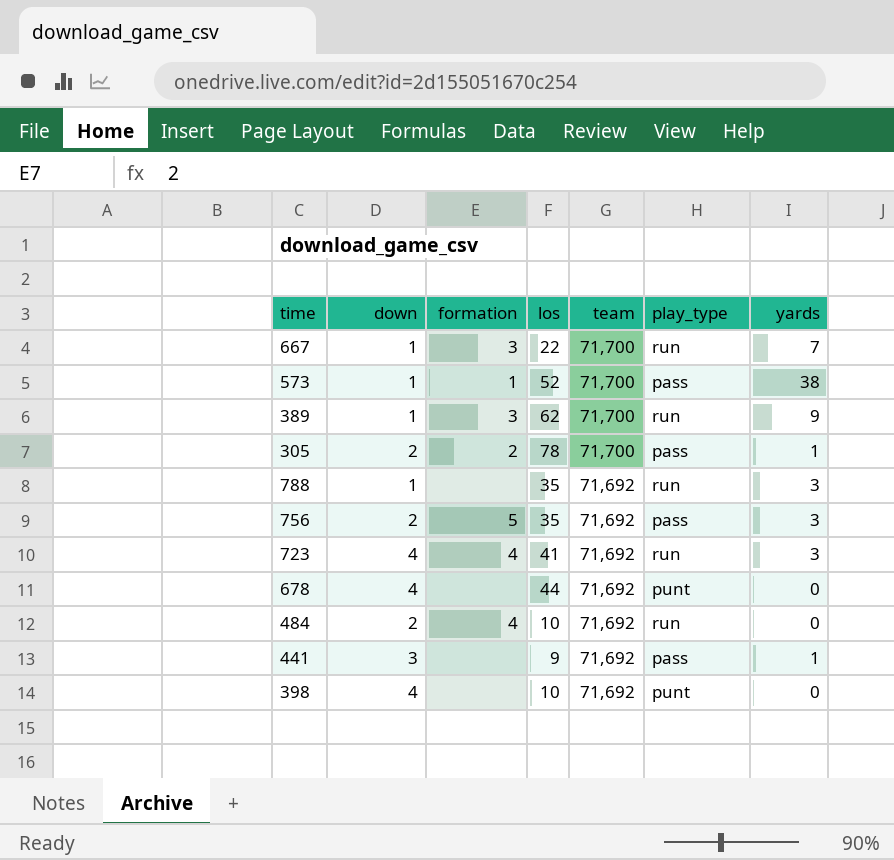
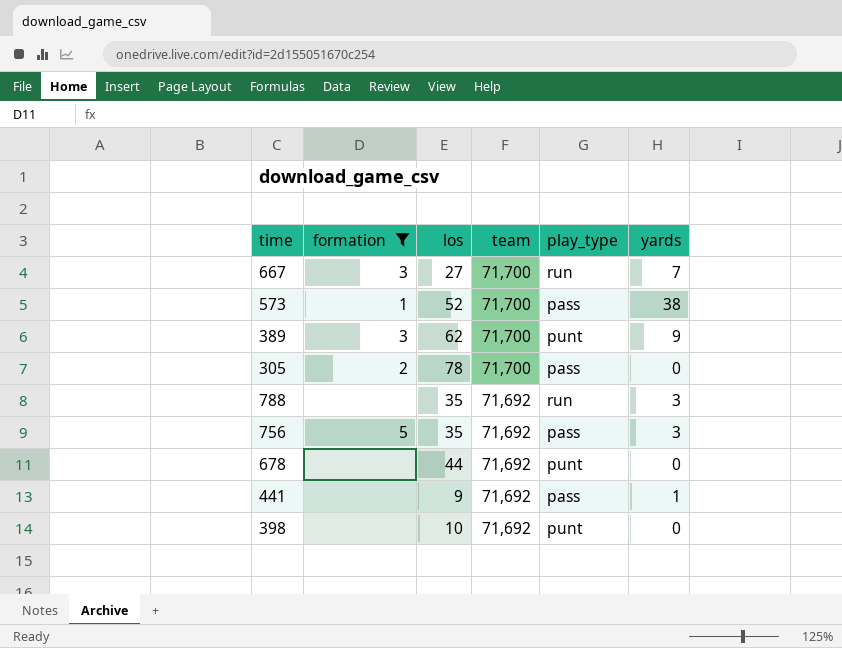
filter: none -> formation != 4
column down | position: 2 -> none
667 | los: 22 -> 27
389 | play_type: run -> punt
305 | yards: 1 -> 0

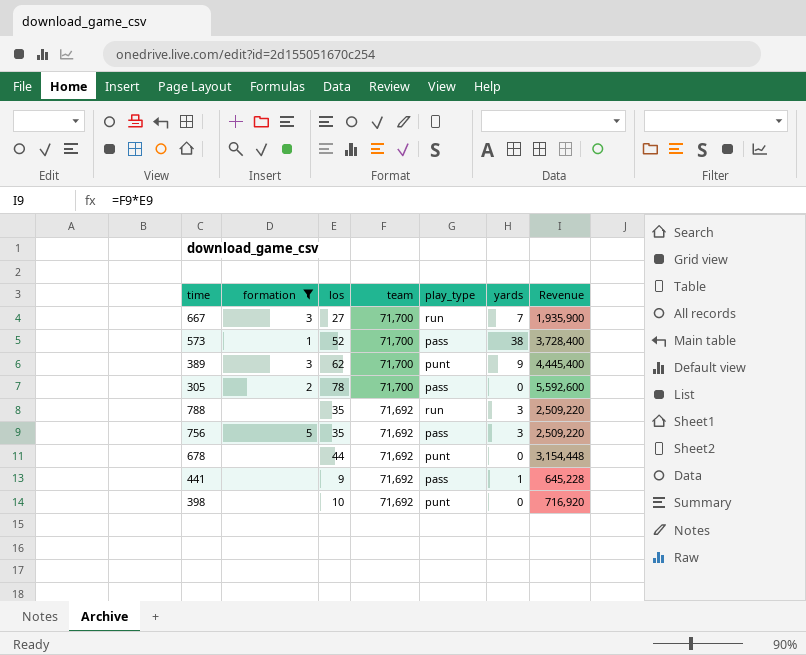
column Revenue | formula: none -> [los] * [team]

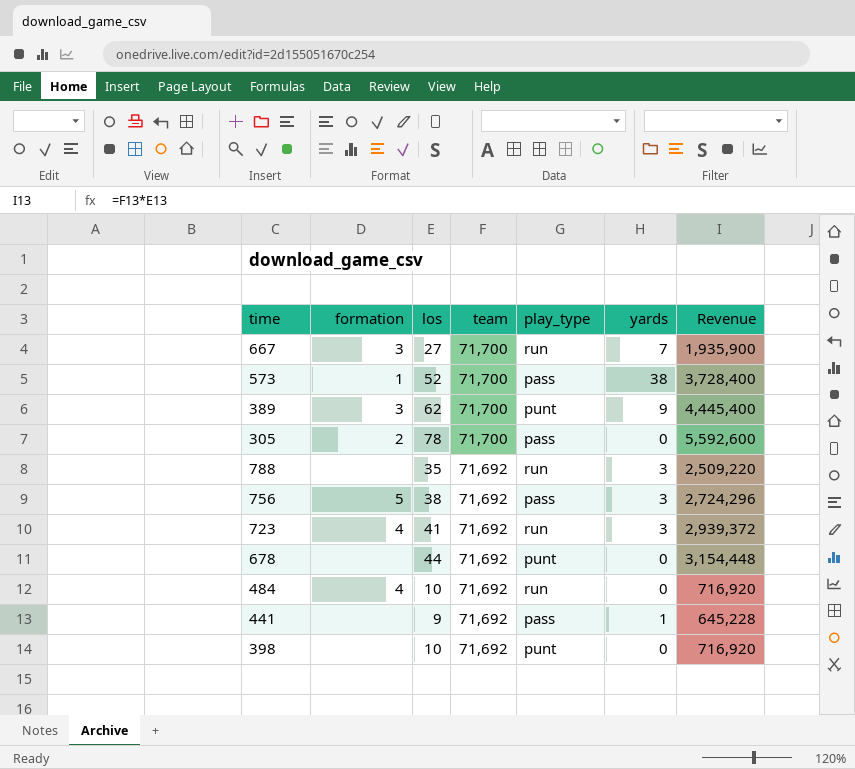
filter: formation != 4 -> none
756 | los: 35 -> 38
756 | Revenue: 2,509,220 -> 2,724,296

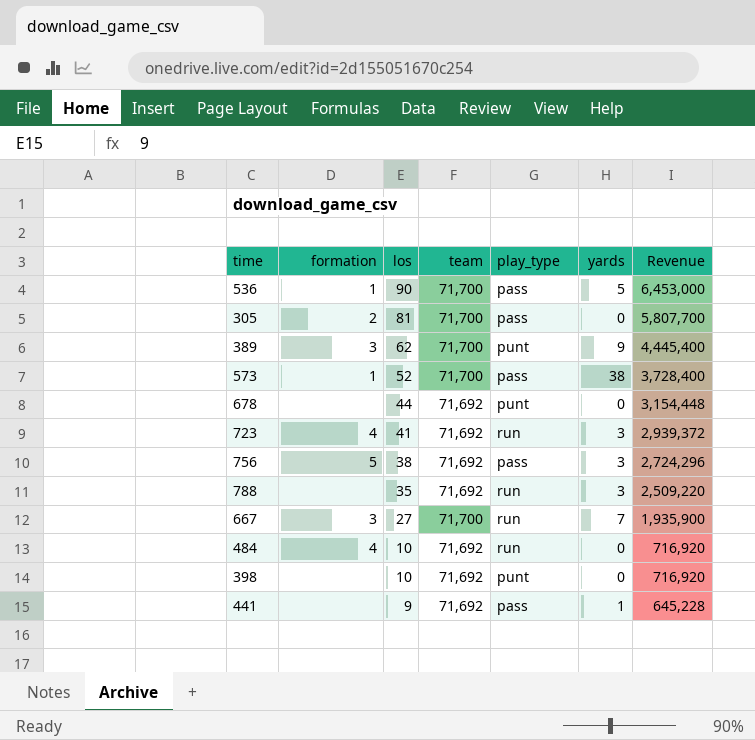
row order: team descending -> los descending
row 536: none -> 1 | 90 | 71,700 | pass | 5 | 6,453,000
305 | los: 78 -> 81
305 | Revenue: 5,592,600 -> 5,807,700

